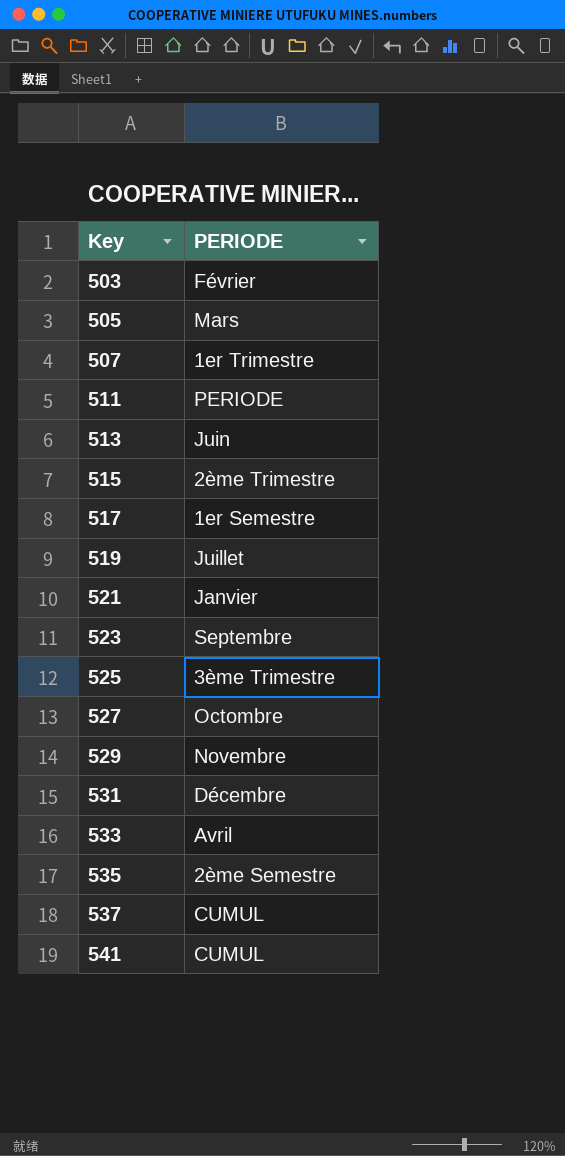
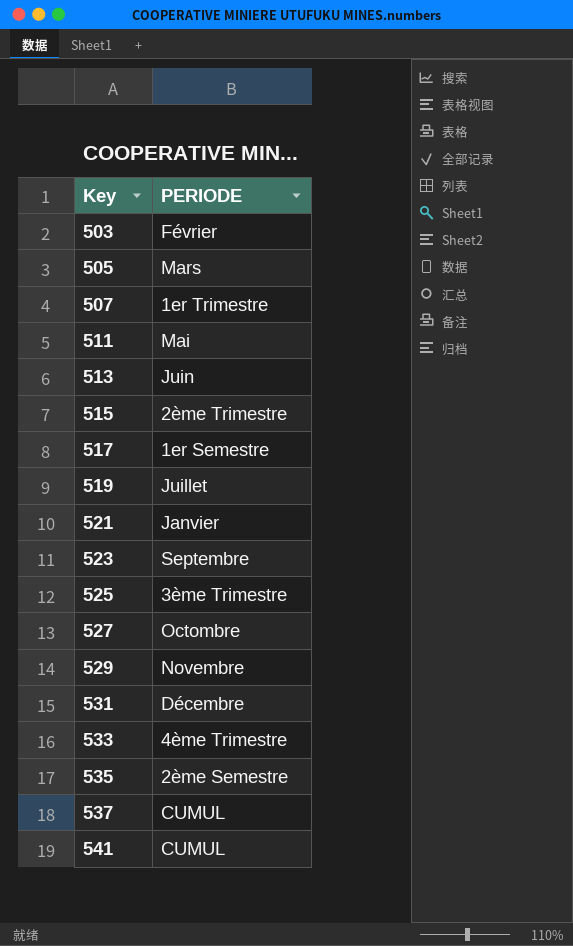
511 | PERIODE: PERIODE -> Mai
533 | PERIODE: Avril -> 4ème Trimestre

